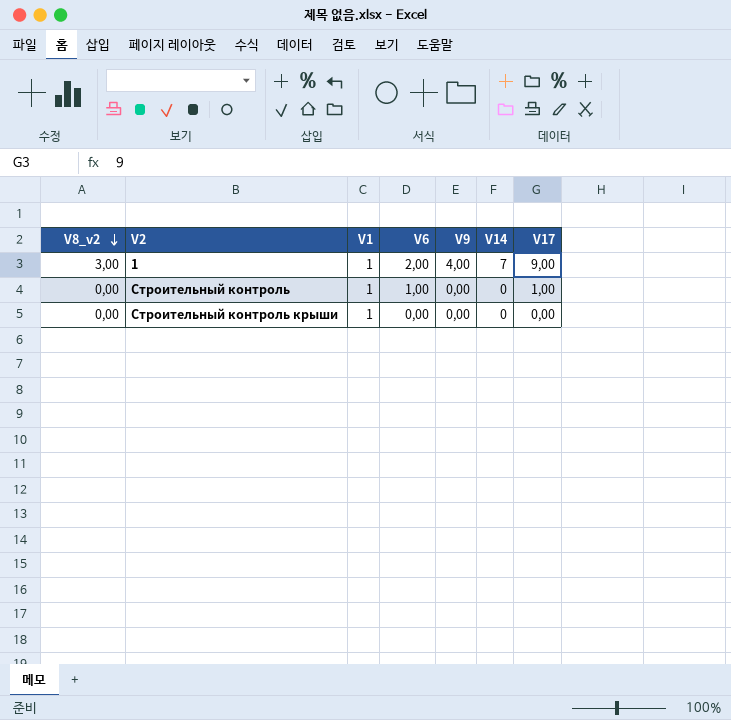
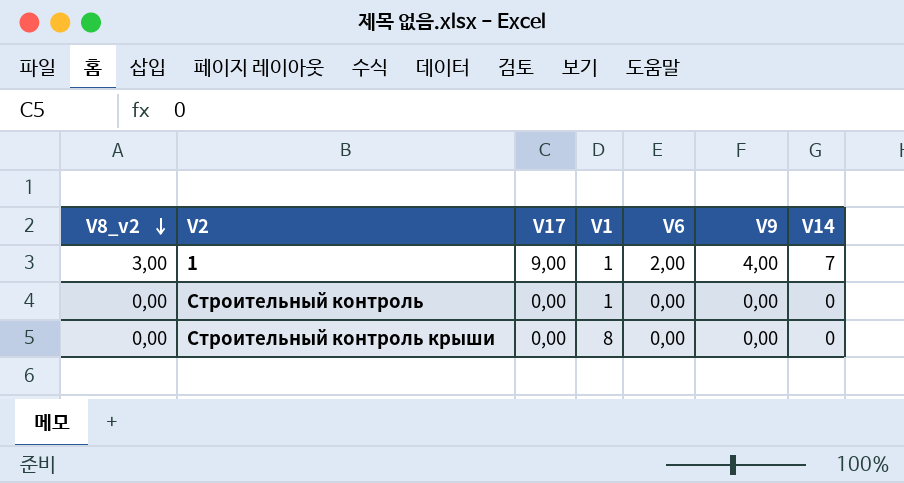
column V17 | position: 7 -> 3
Строительный контроль | V17: 1,00 -> 0,00
Строительный контроль | V6: 1,00 -> 0,00
Строительный контроль крыши | V1: 1 -> 8

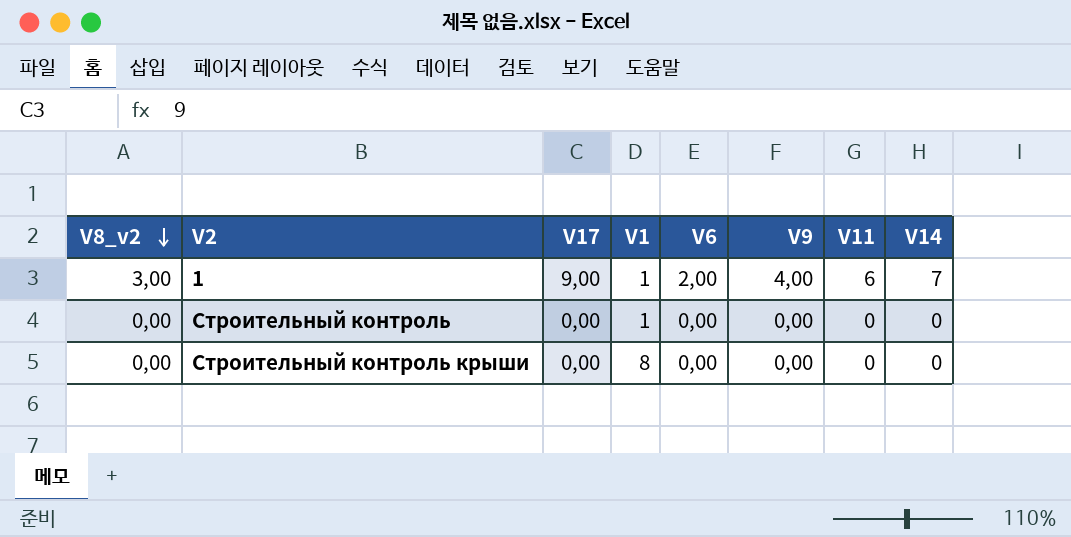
column V11 | position: none -> 7

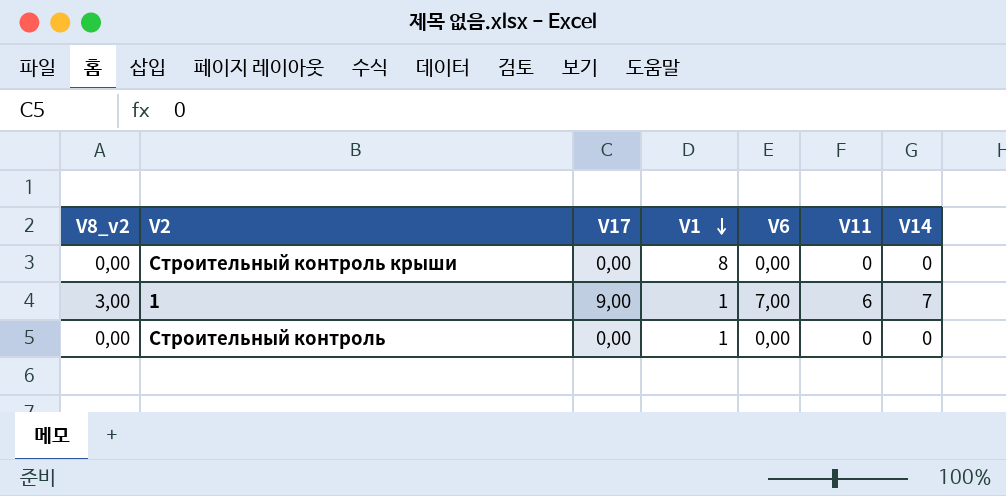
row order: V8_v2 descending -> V1 descending
column V9 | position: 6 -> none
1 | V6: 2,00 -> 7,00

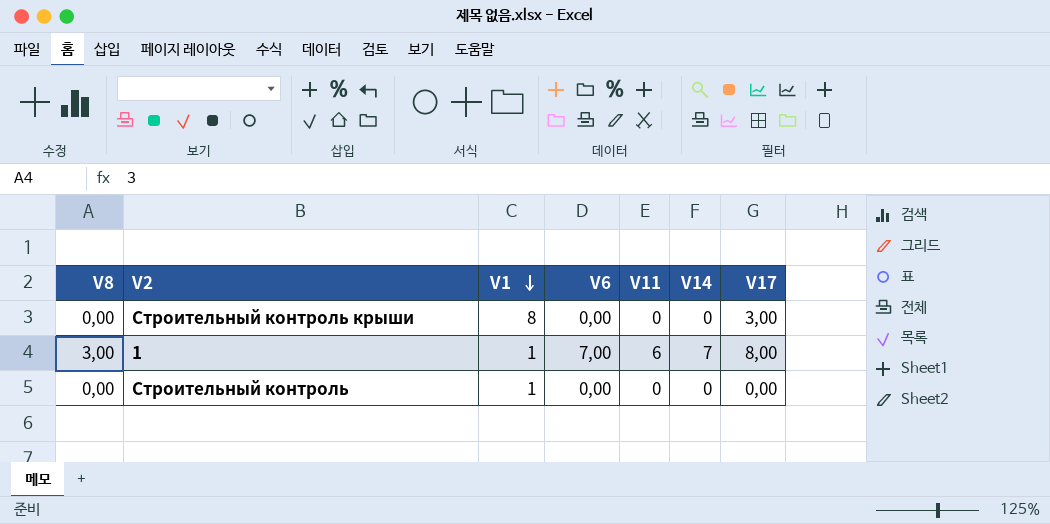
column name: V8_v2 -> V8
column V17 | position: 3 -> 7
Строительный контроль крыши | V17: 0,00 -> 3,00
1 | V17: 9,00 -> 8,00

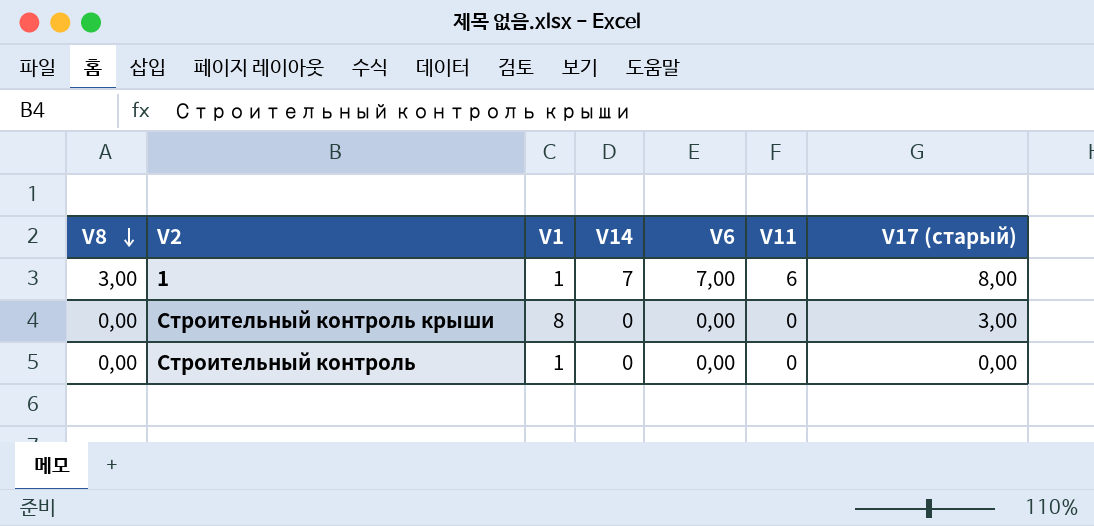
row order: V1 descending -> V8 descending
column V14 | position: 6 -> 4
column name: V17 -> V17 (старый)

